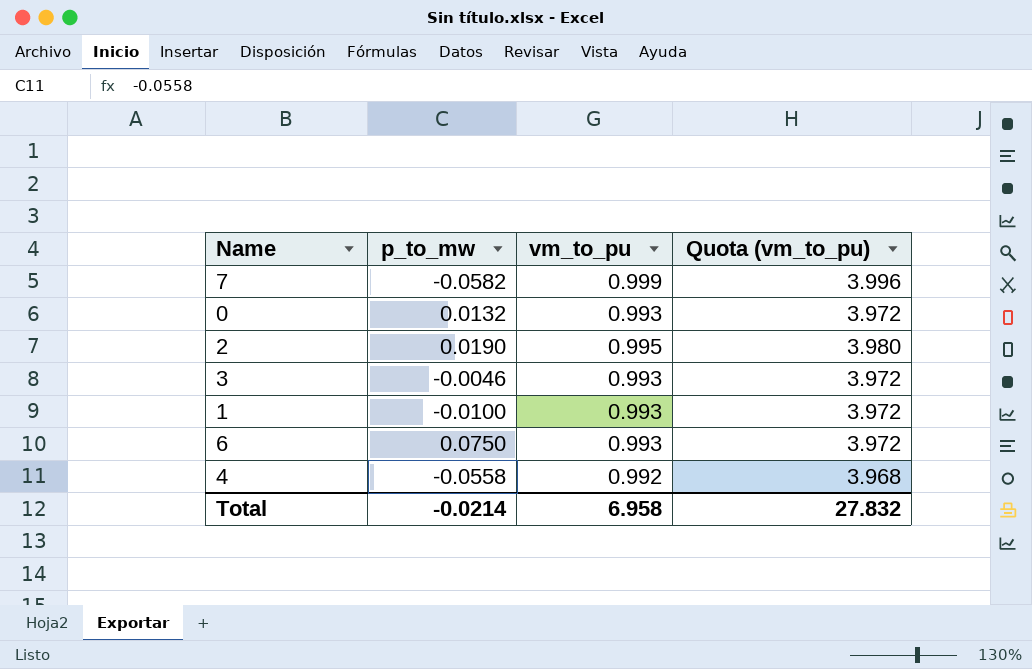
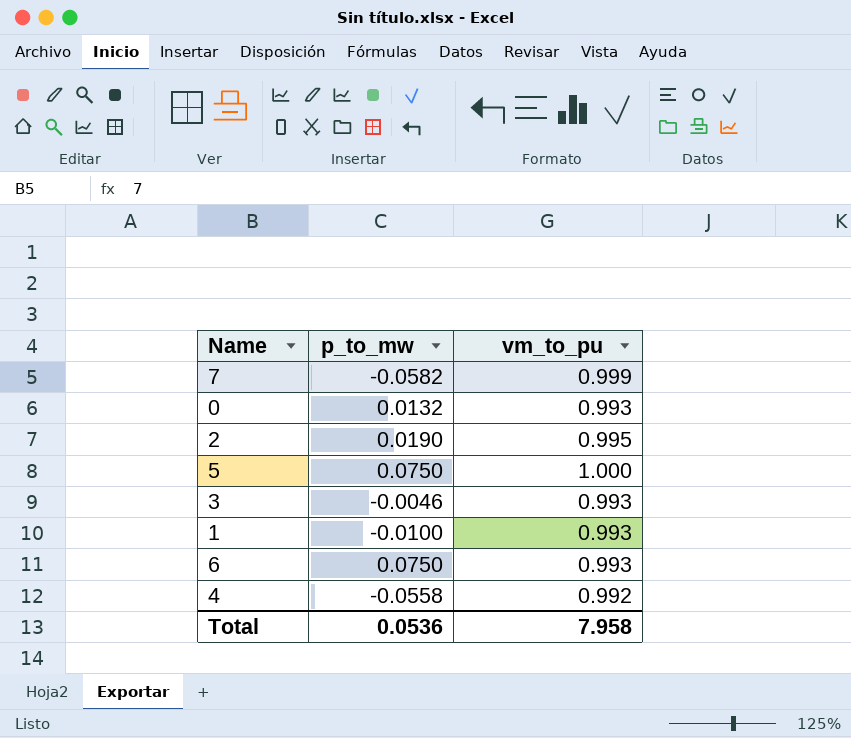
column Quota (vm_to_pu) | formula: [vm_to_pu] * 4 -> none
row 5: none -> 0.0750 | 1.000
Total | p_to_mw: -0.0214 -> 0.0536
Total | vm_to_pu: 6.958 -> 7.958

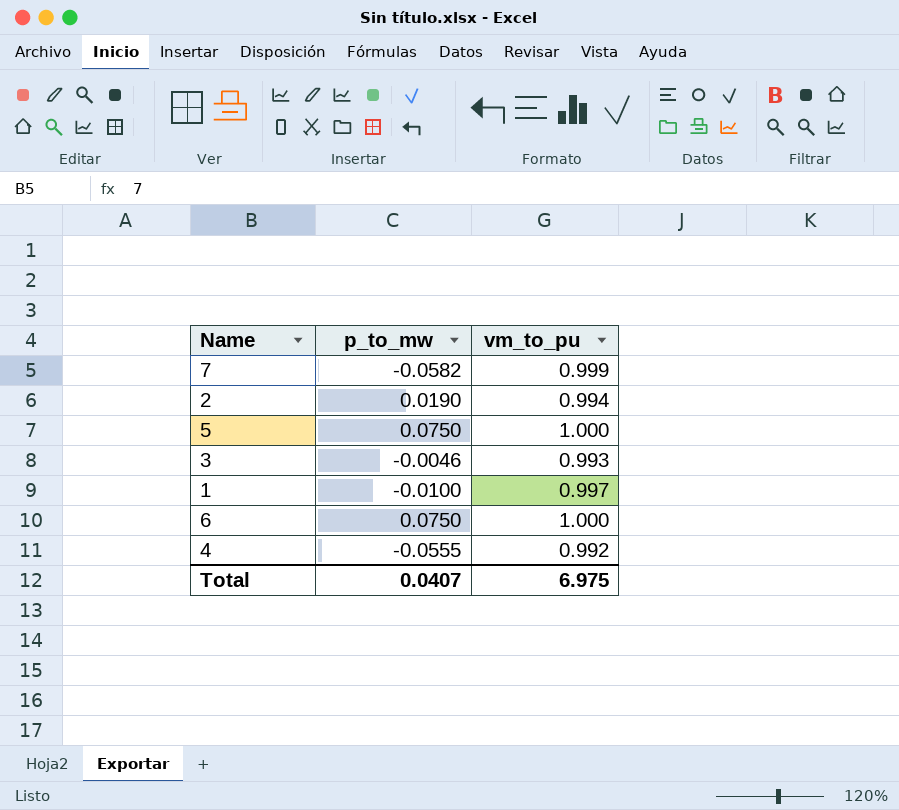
row 0: 0.0132 | 0.993 -> none
2 | vm_to_pu: 0.995 -> 0.994
1 | vm_to_pu: 0.993 -> 0.997
6 | vm_to_pu: 0.993 -> 1.000
4 | p_to_mw: -0.0558 -> -0.0555
Total | p_to_mw: 0.0536 -> 0.0407
Total | vm_to_pu: 7.958 -> 6.975

